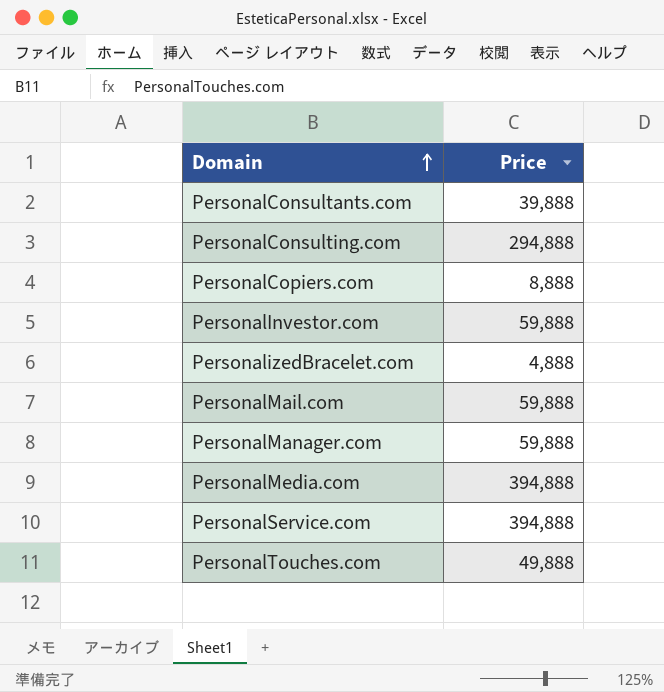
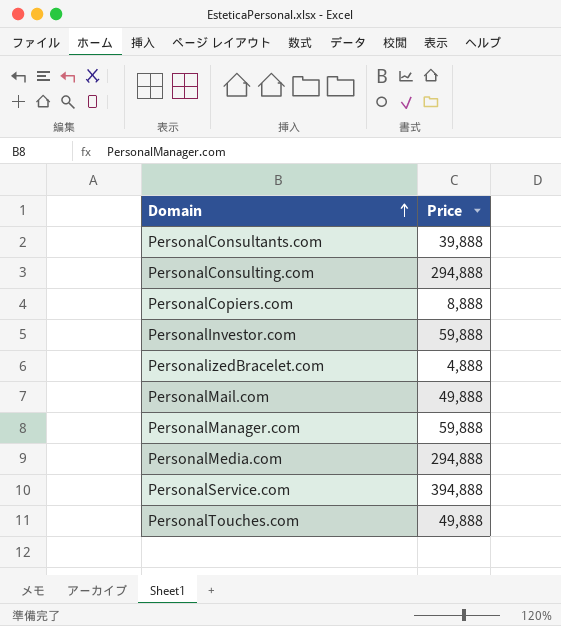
PersonalMail.com | Price: 59,888 -> 49,888
PersonalMedia.com | Price: 394,888 -> 294,888

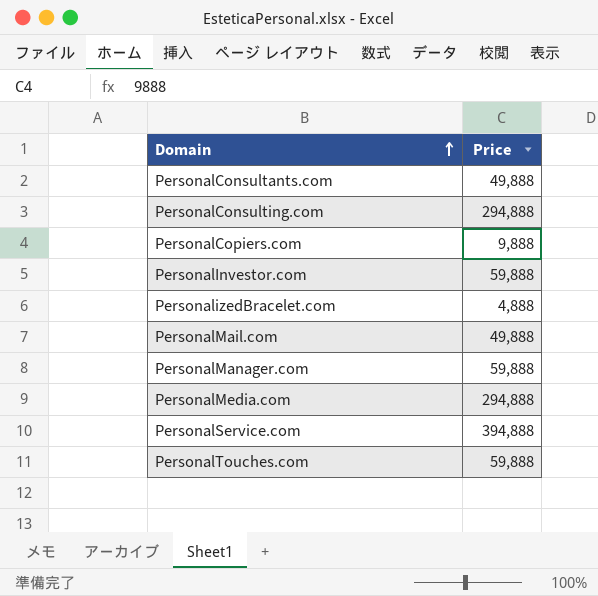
PersonalConsultants.com | Price: 39,888 -> 49,888
PersonalCopiers.com | Price: 8,888 -> 9,888
PersonalTouches.com | Price: 49,888 -> 59,888

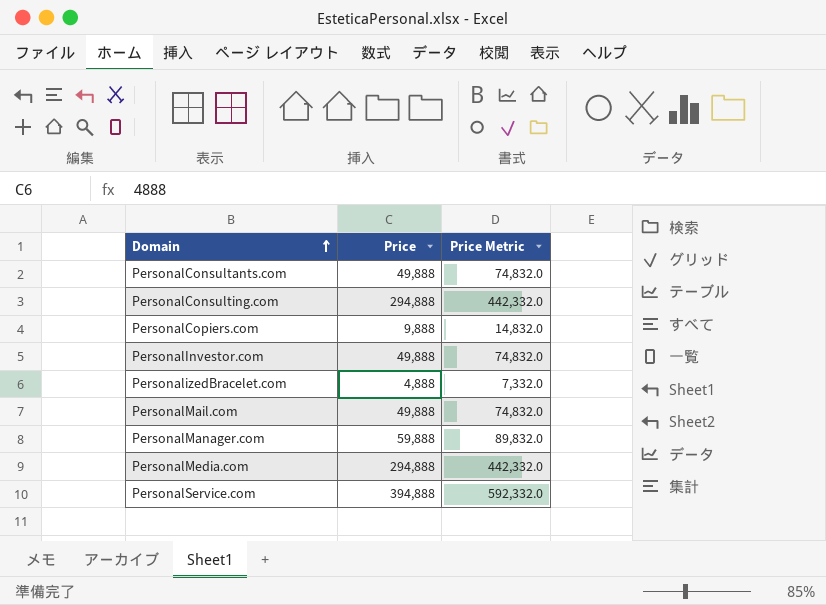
column Price Metric | formula: none -> [Price] * 1.5
row PersonalTouches.com: 59,888 -> none
PersonalInvestor.com | Price: 59,888 -> 49,888

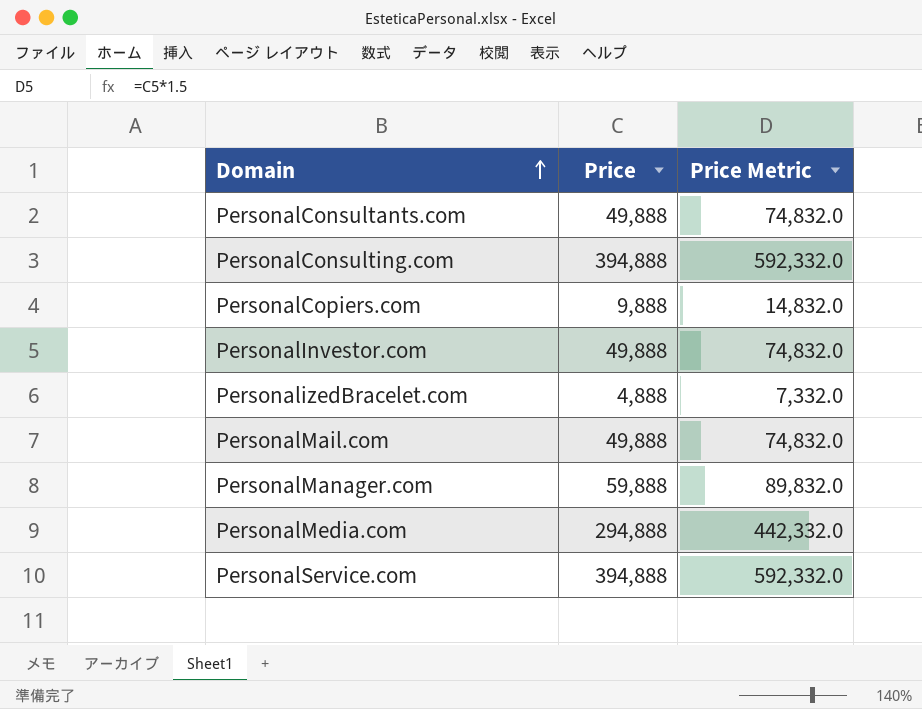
PersonalConsulting.com | Price: 294,888 -> 394,888
PersonalConsulting.com | Price Metric: 442,332.0 -> 592,332.0

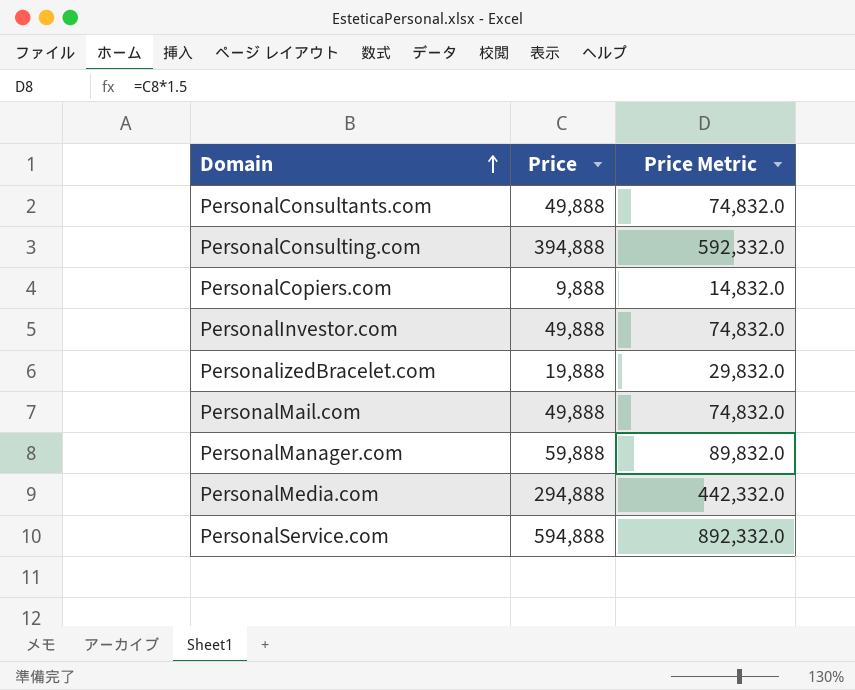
PersonalizedBracelet.com | Price: 4,888 -> 19,888
PersonalizedBracelet.com | Price Metric: 7,332.0 -> 29,832.0
PersonalService.com | Price: 394,888 -> 594,888
PersonalService.com | Price Metric: 592,332.0 -> 892,332.0

